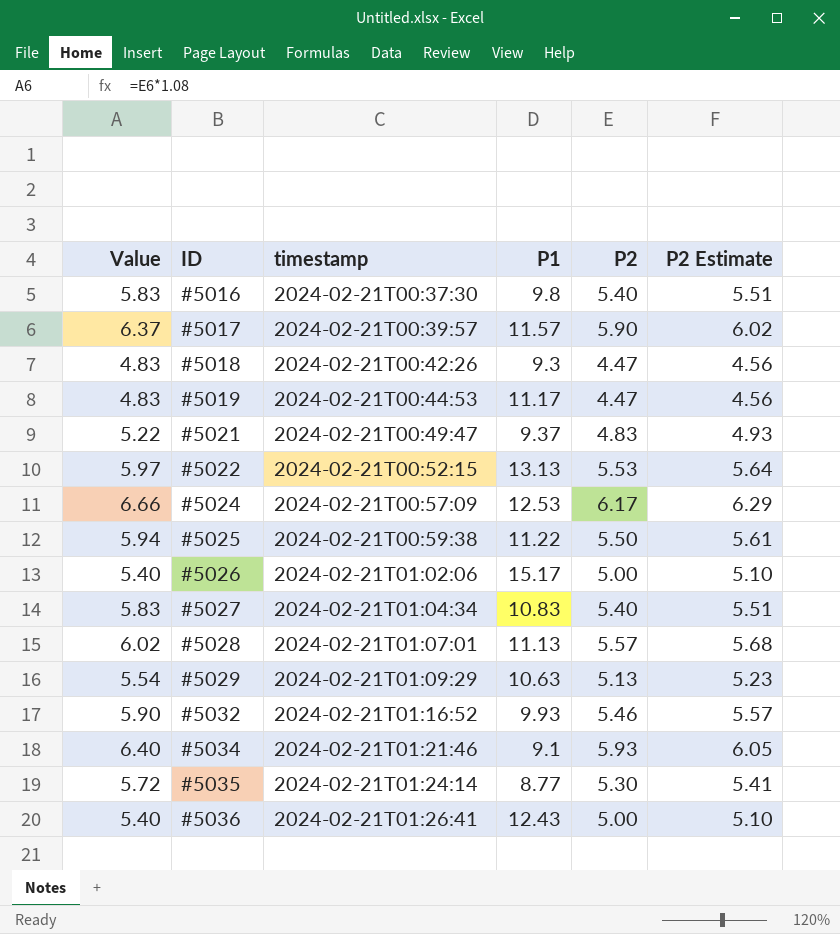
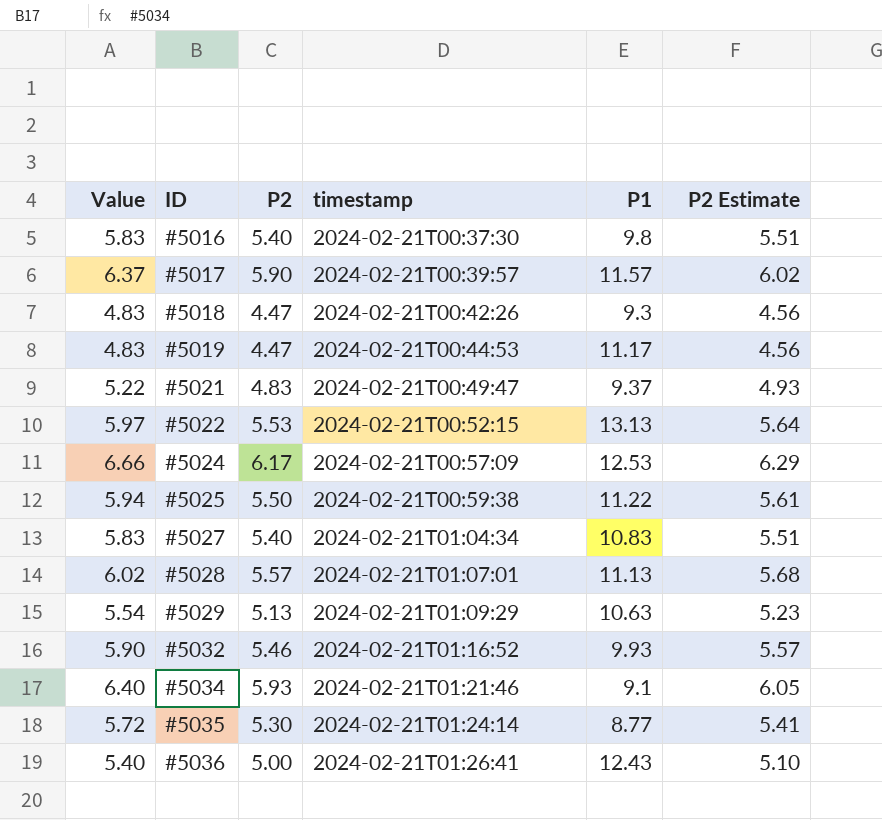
column P2 | position: 5 -> 3
row #5026: 5.40 | 2024-02-21T01:02:06 | 15.17 | 5.00 | 5.10 -> none

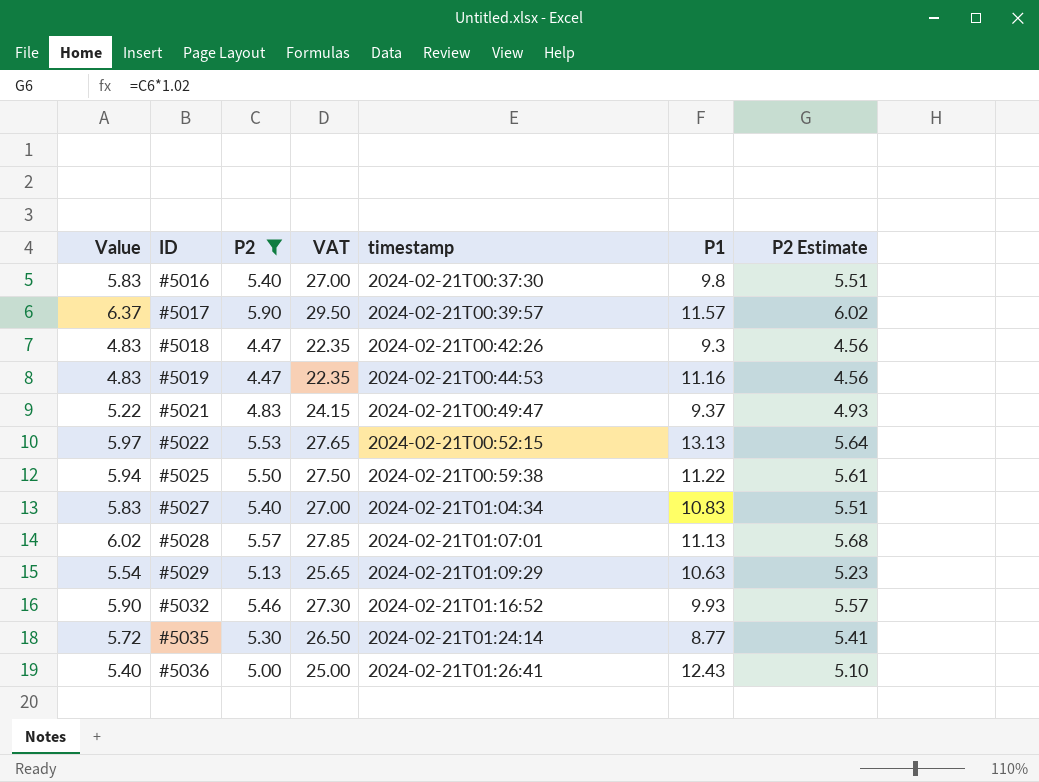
filter: none -> P2 <= 5.90
column VAT | formula: none -> [P2] * 5
#5019 | P1: 11.17 -> 11.16

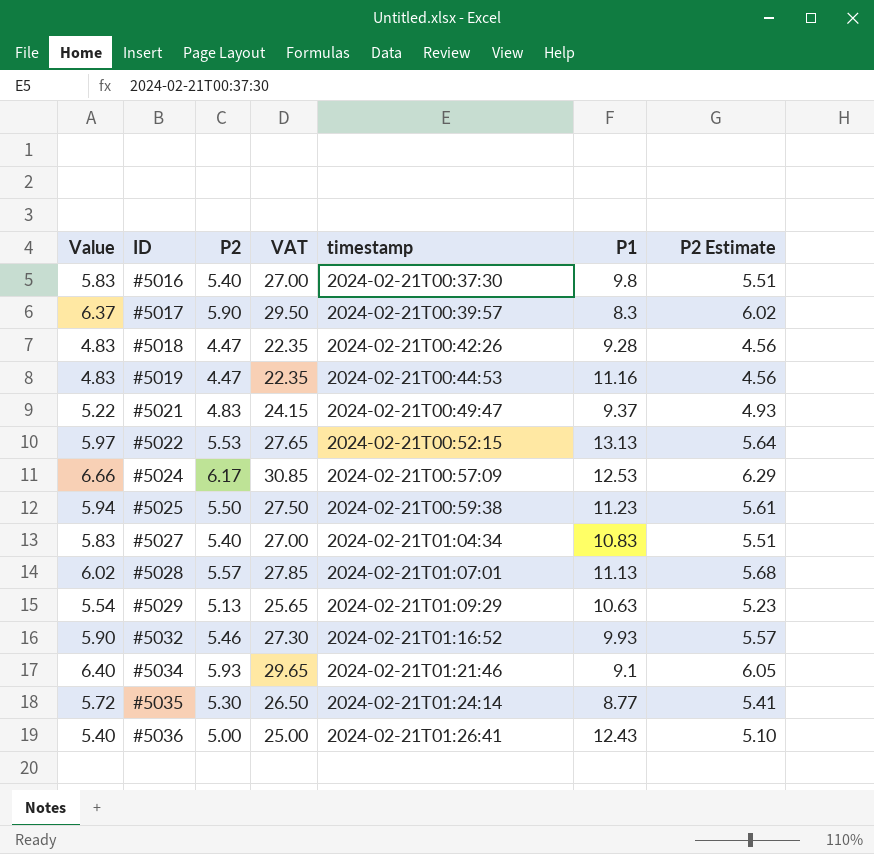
filter: P2 <= 5.90 -> none
#5017 | P1: 11.57 -> 8.3
#5018 | P1: 9.3 -> 9.28
#5025 | P1: 11.22 -> 11.23

